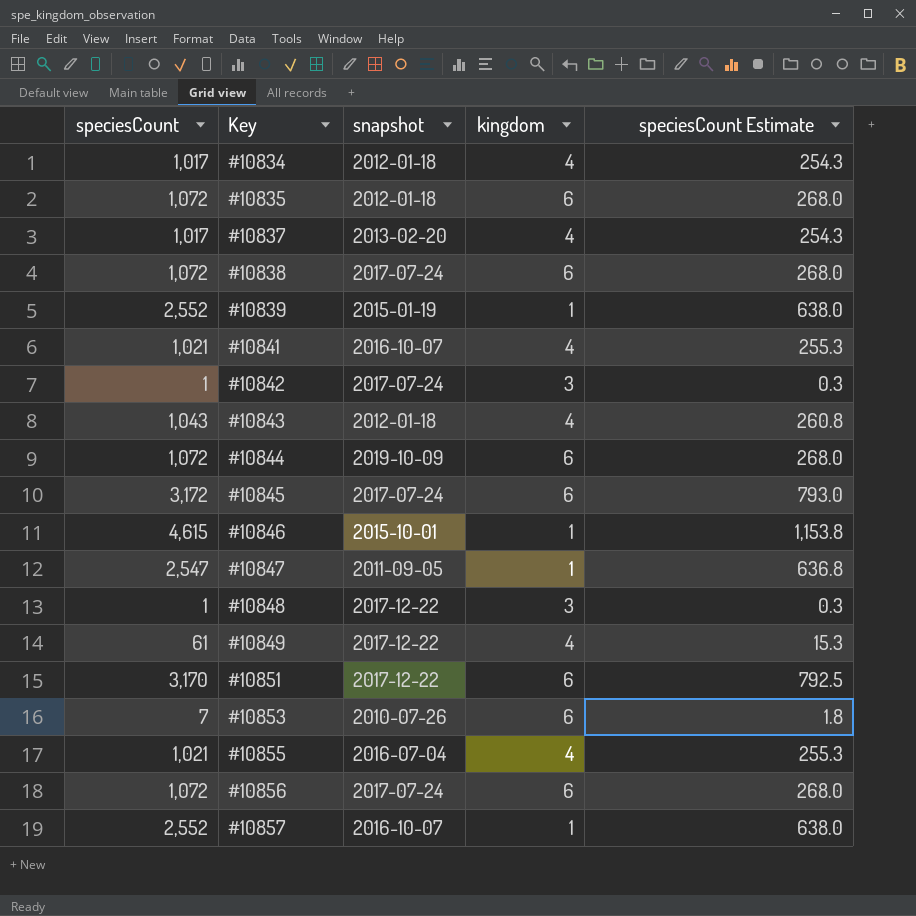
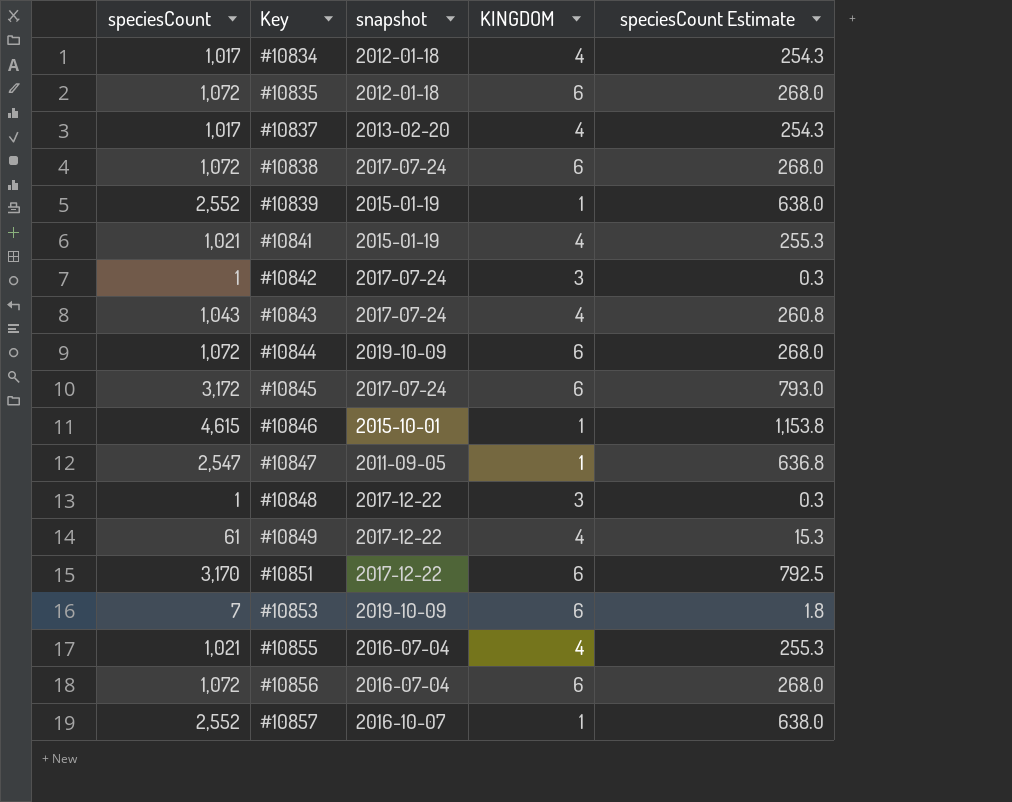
column name: kingdom -> KINGDOM
#10841 | snapshot: 2016-10-07 -> 2015-01-19
#10843 | snapshot: 2012-01-18 -> 2017-07-24
#10853 | snapshot: 2010-07-26 -> 2019-10-09
#10856 | snapshot: 2017-07-24 -> 2016-07-04

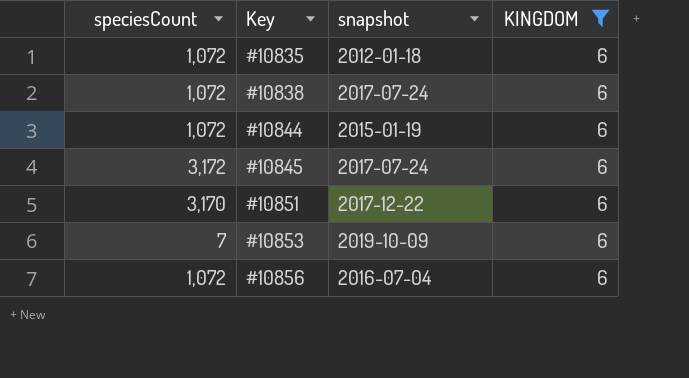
filter: none -> KINGDOM = 6
column speciesCount Estimate | formula: [speciesCount] * 0.25 -> none
#10844 | snapshot: 2019-10-09 -> 2015-01-19

